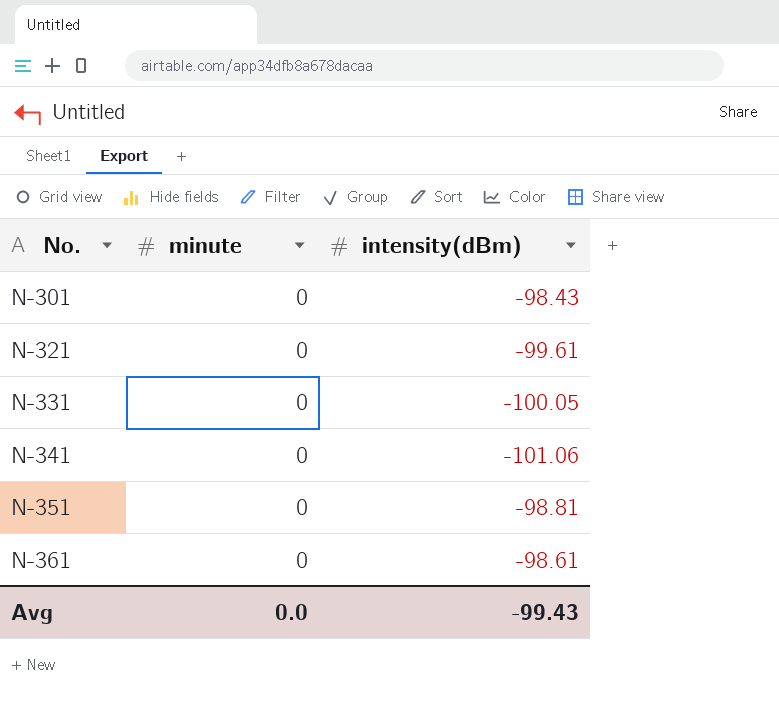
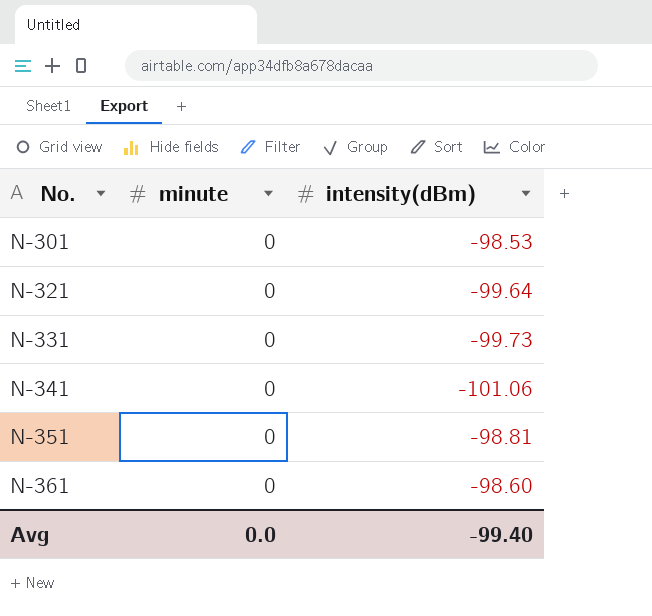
N-301 | intensity(dBm): -98.43 -> -98.53
N-321 | intensity(dBm): -99.61 -> -99.64
N-331 | intensity(dBm): -100.05 -> -99.73
N-361 | intensity(dBm): -98.61 -> -98.60
Avg | intensity(dBm): -99.43 -> -99.40

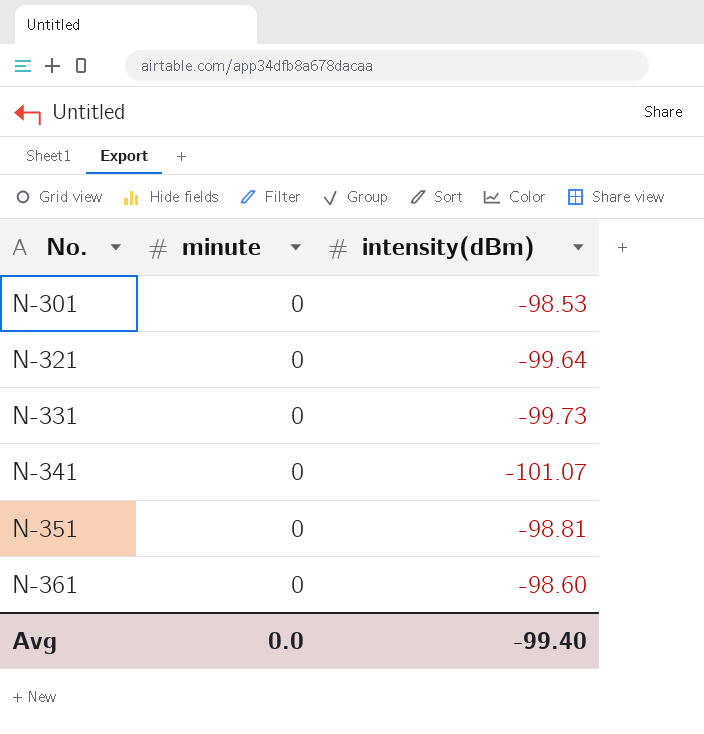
N-341 | intensity(dBm): -101.06 -> -101.07

